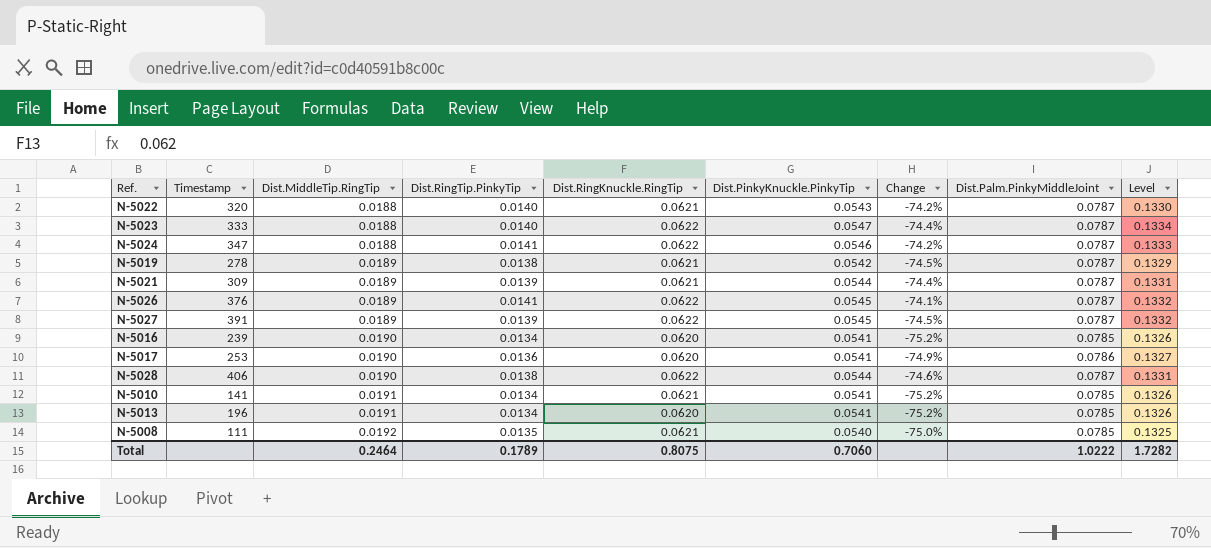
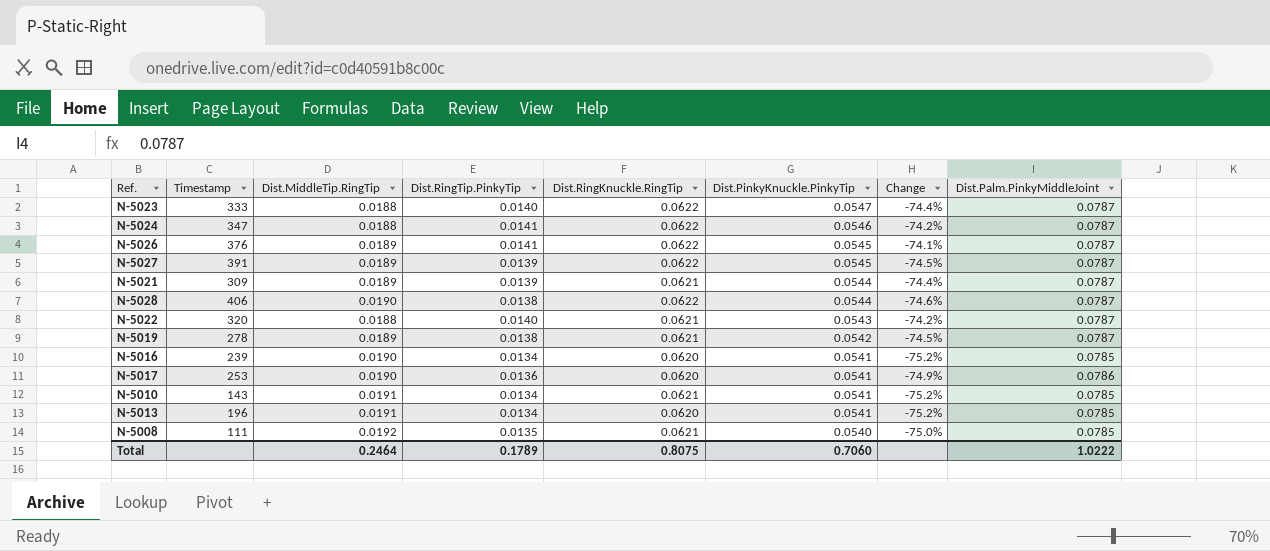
row order: Dist.MiddleTip.RingTip ascending -> Dist.PinkyKnuckle.PinkyTip descending
column Level | formula: [Dist.PinkyKnuckle.PinkyTip] + [Dist.Palm.PinkyMiddleJoint] -> none
N-5010 | Timestamp: 141 -> 143

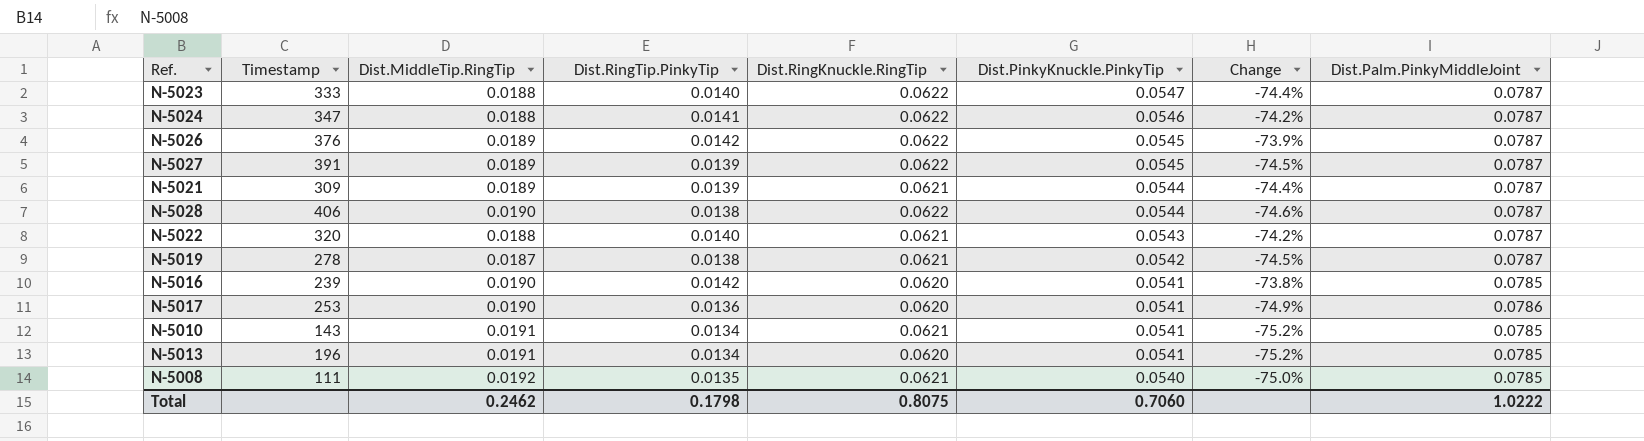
N-5026 | Dist.RingTip.PinkyTip: 0.0141 -> 0.0142
N-5026 | Change: -74.1% -> -73.9%
N-5019 | Dist.MiddleTip.RingTip: 0.0189 -> 0.0187
N-5016 | Dist.RingTip.PinkyTip: 0.0134 -> 0.0142
N-5016 | Change: -75.2% -> -73.8%
Total | Dist.MiddleTip.RingTip: 0.2464 -> 0.2462
Total | Dist.RingTip.PinkyTip: 0.1789 -> 0.1798

